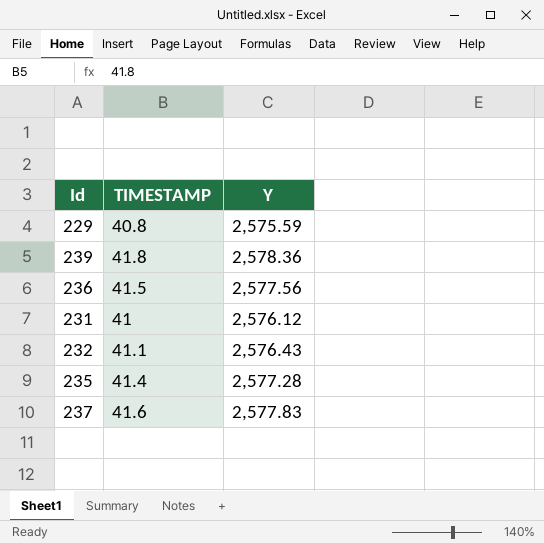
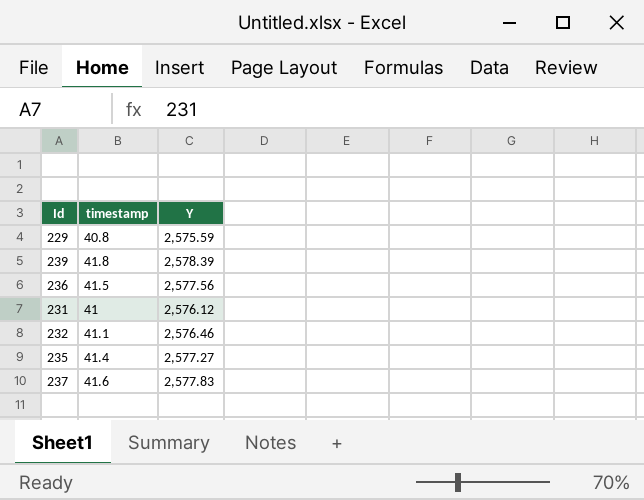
column name: TIMESTAMP -> timestamp
239 | Y: 2,578.36 -> 2,578.39
232 | Y: 2,576.43 -> 2,576.46
235 | Y: 2,577.28 -> 2,577.27

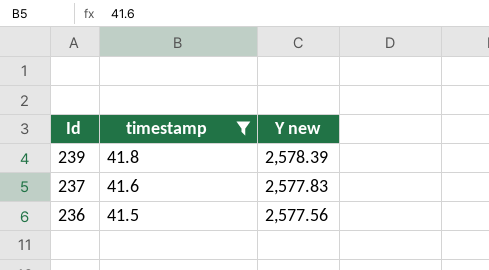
filter: none -> timestamp >= 41.5
row order: none -> Id descending
column name: Y -> Y new

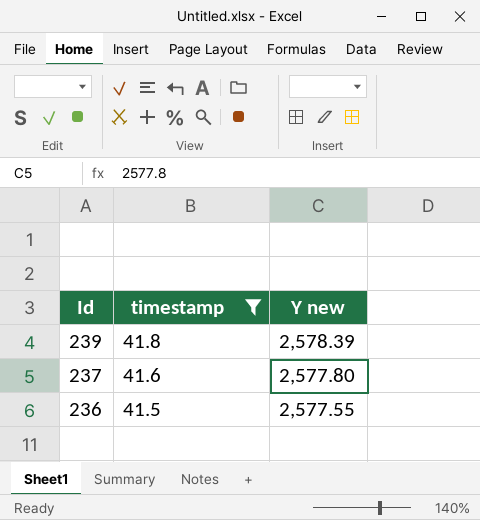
237 | Y new: 2,577.83 -> 2,577.80
236 | Y new: 2,577.56 -> 2,577.55

